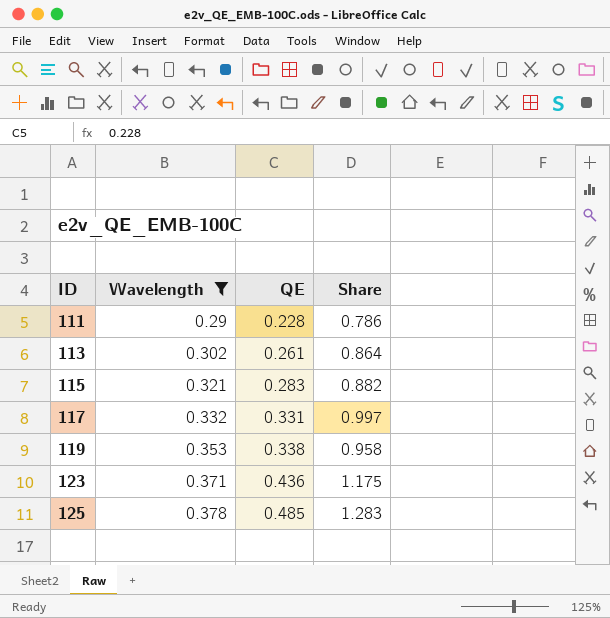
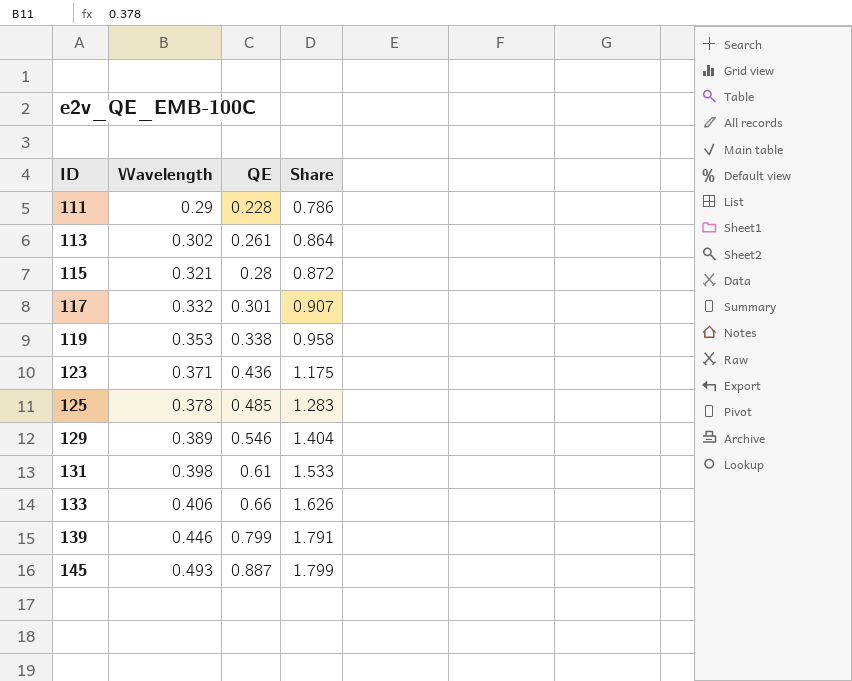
filter: Wavelength <= 0.378 -> none
115 | QE: 0.283 -> 0.28
115 | Share: 0.882 -> 0.872
117 | QE: 0.331 -> 0.301
117 | Share: 0.997 -> 0.907

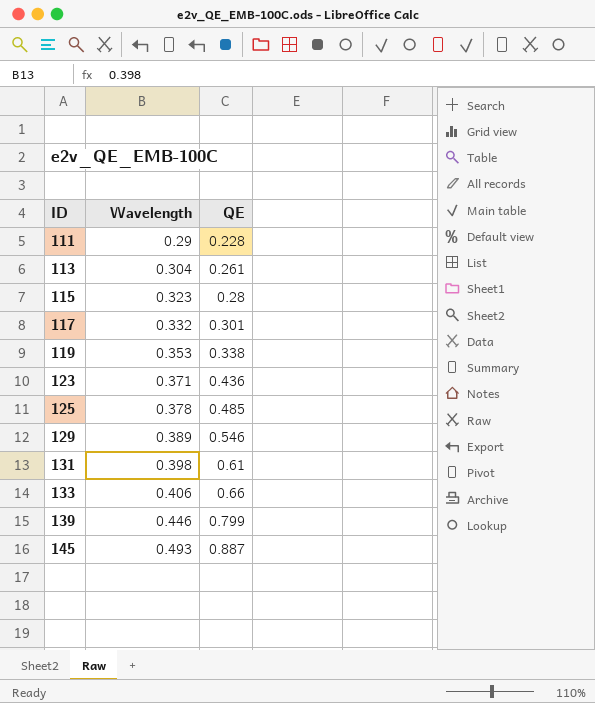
column Share | formula: [QE] / [Wavelength] -> none
113 | Wavelength: 0.302 -> 0.304
115 | Wavelength: 0.321 -> 0.323

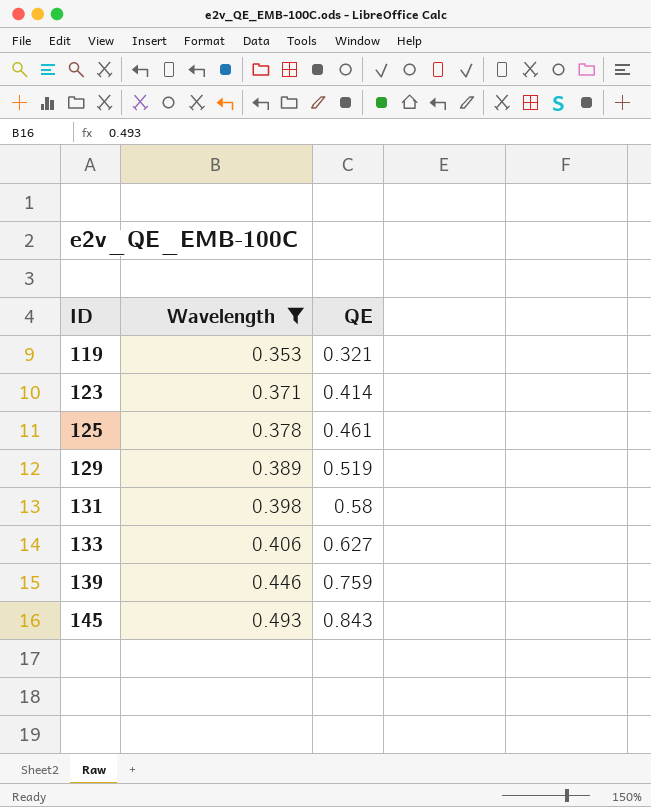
filter: none -> Wavelength >= 0.353
119 | QE: 0.338 -> 0.321
123 | QE: 0.436 -> 0.414
125 | QE: 0.485 -> 0.461
129 | QE: 0.546 -> 0.519
131 | QE: 0.61 -> 0.58
133 | QE: 0.66 -> 0.627
139 | QE: 0.799 -> 0.759
145 | QE: 0.887 -> 0.843

